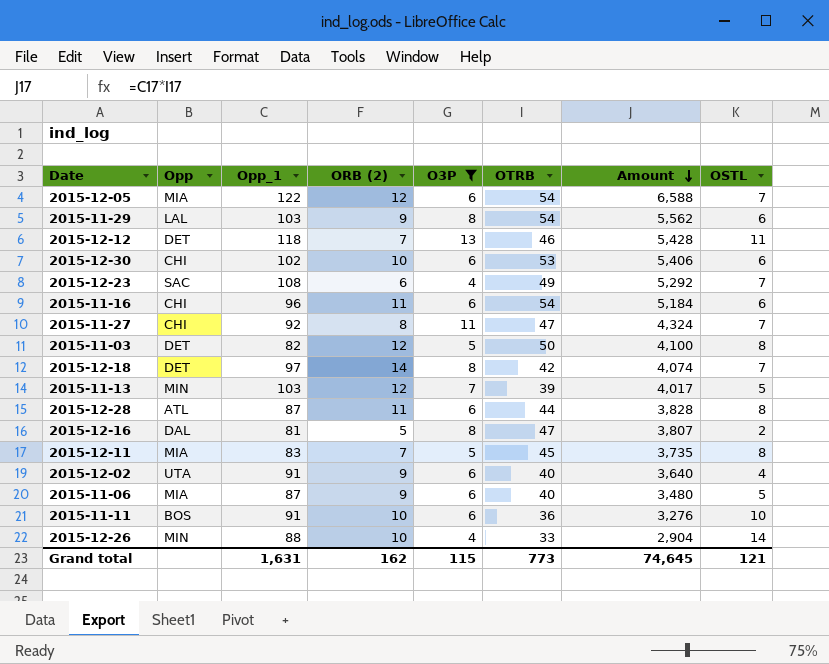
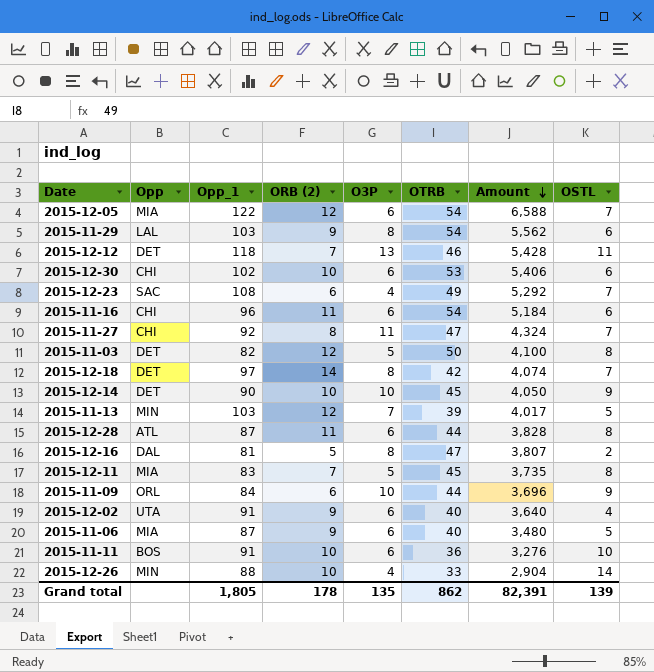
filter: O3P != 10 -> none
Grand total | Opp_1: 1,631 -> 1,805
Grand total | ORB (2): 162 -> 178
Grand total | O3P: 115 -> 135
Grand total | OTRB: 773 -> 862
Grand total | Amount: 74,645 -> 82,391
Grand total | OSTL: 121 -> 139

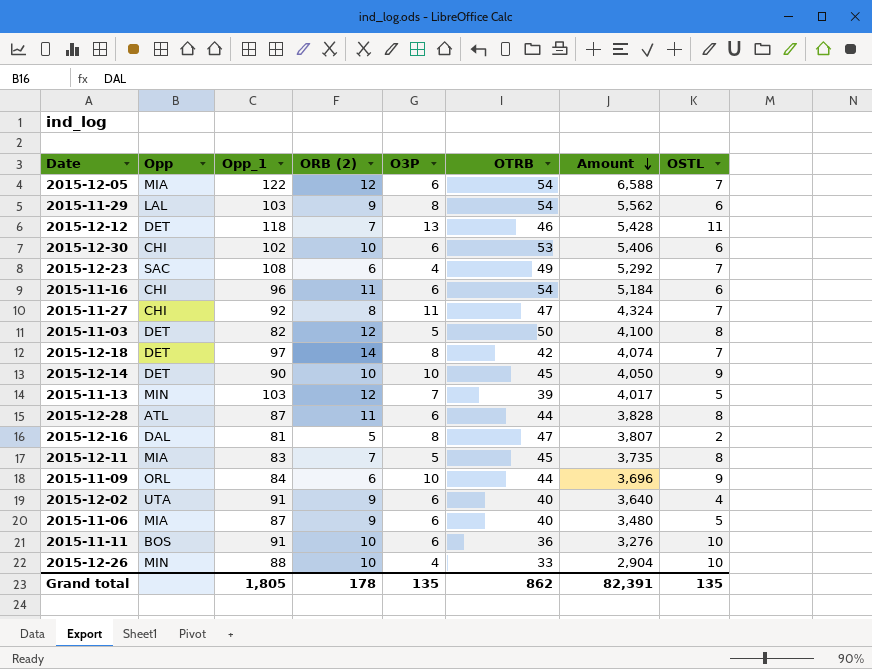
2015-12-26 | OSTL: 14 -> 10
Grand total | OSTL: 139 -> 135

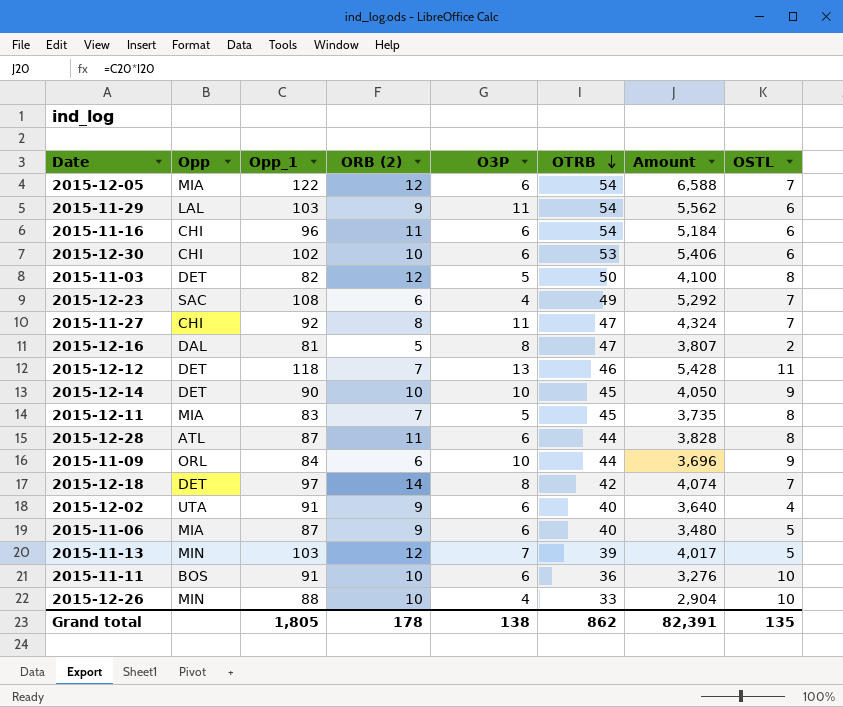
row order: Amount descending -> OTRB descending
2015-11-29 | O3P: 8 -> 11
Grand total | O3P: 135 -> 138

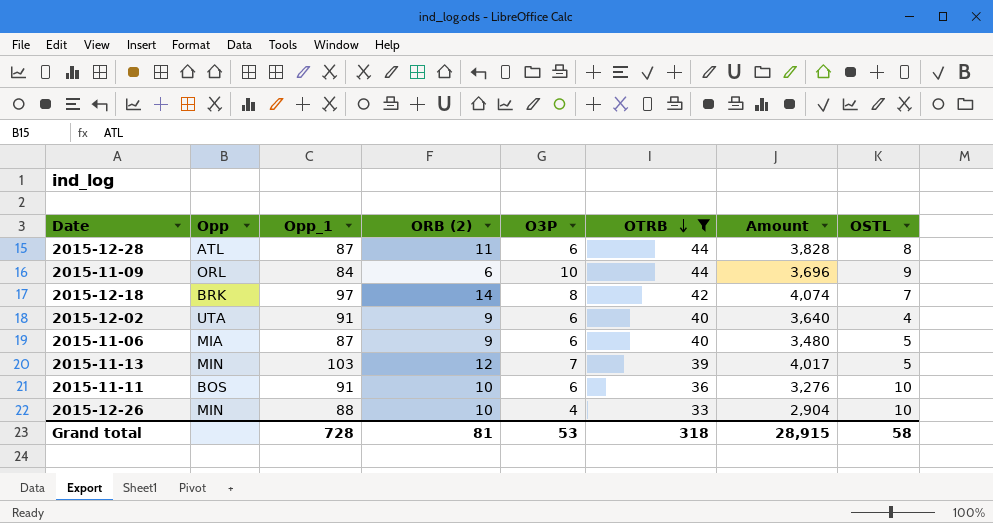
filter: none -> OTRB <= 44
2015-12-18 | Opp: DET -> BRK
Grand total | Opp_1: 1,805 -> 728
Grand total | ORB (2): 178 -> 81
Grand total | O3P: 138 -> 53
Grand total | OTRB: 862 -> 318
Grand total | Amount: 82,391 -> 28,915
Grand total | OSTL: 135 -> 58

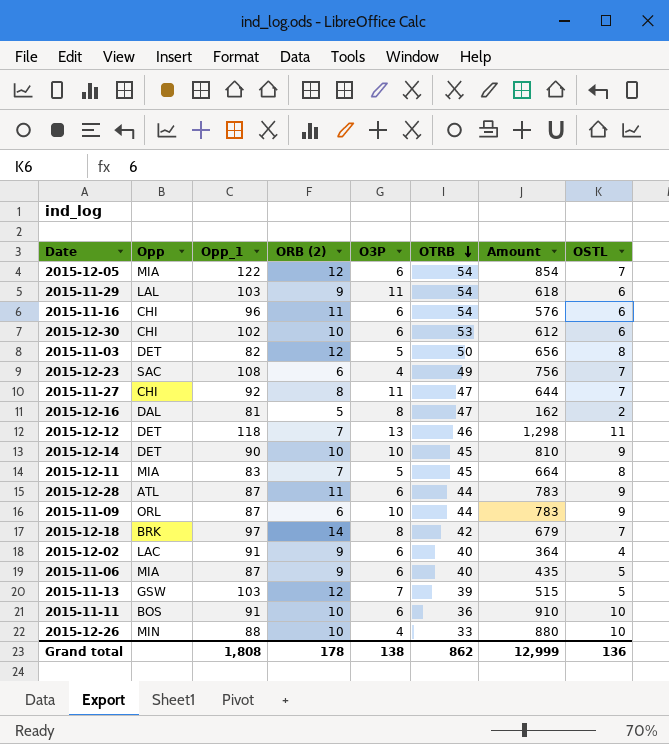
filter: OTRB <= 44 -> none
column Amount | formula: [Opp_1] * [OTRB] -> [Opp_1] * [OSTL]
2015-12-28 | OSTL: 8 -> 9
2015-11-09 | Opp_1: 84 -> 87
2015-12-02 | Opp: UTA -> LAC
2015-11-13 | Opp: MIN -> GSW
Grand total | Opp_1: 728 -> 1,808
Grand total | ORB (2): 81 -> 178
Grand total | O3P: 53 -> 138
Grand total | OTRB: 318 -> 862
Grand total | Amount: 28,915 -> 12,999
Grand total | OSTL: 58 -> 136

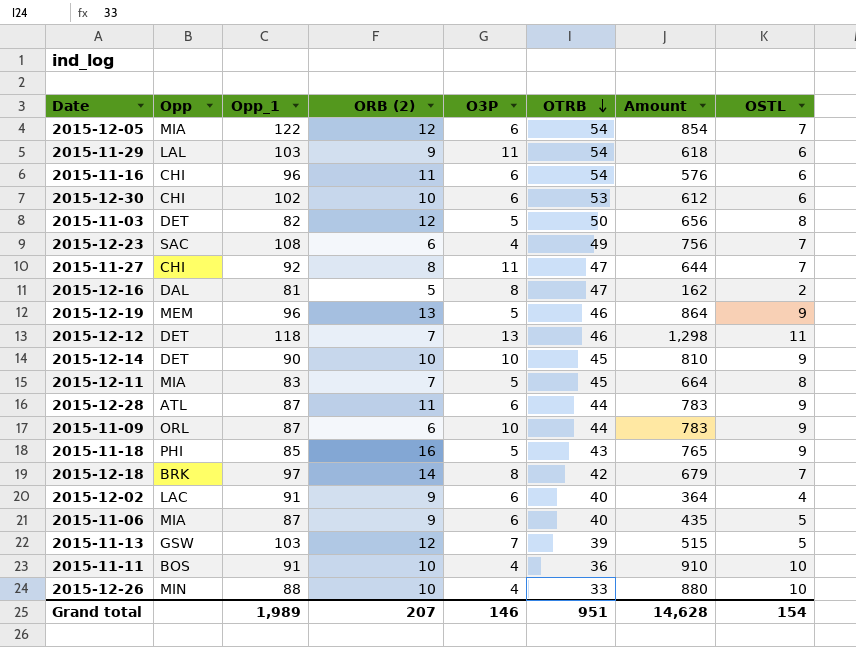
row 2015-12-19: none -> MEM | 96 | 13 | 5 | 46 | 864 | 9
row 2015-11-18: none -> PHI | 85 | 16 | 5 | 43 | 765 | 9
2015-11-11 | O3P: 6 -> 4
Grand total | Opp_1: 1,808 -> 1,989
Grand total | ORB (2): 178 -> 207
Grand total | O3P: 138 -> 146
Grand total | OTRB: 862 -> 951
Grand total | Amount: 12,999 -> 14,628
Grand total | OSTL: 136 -> 154

